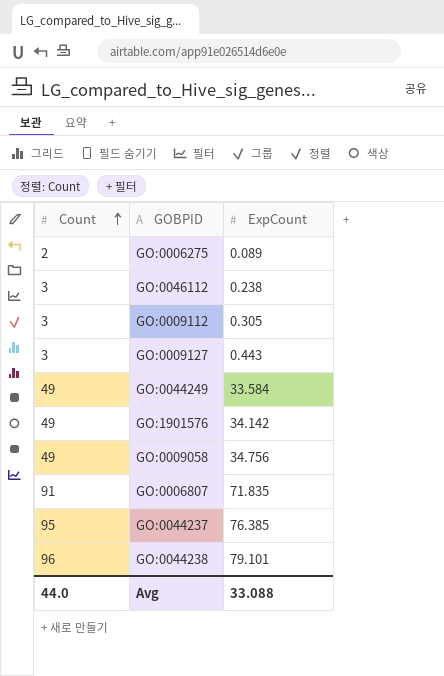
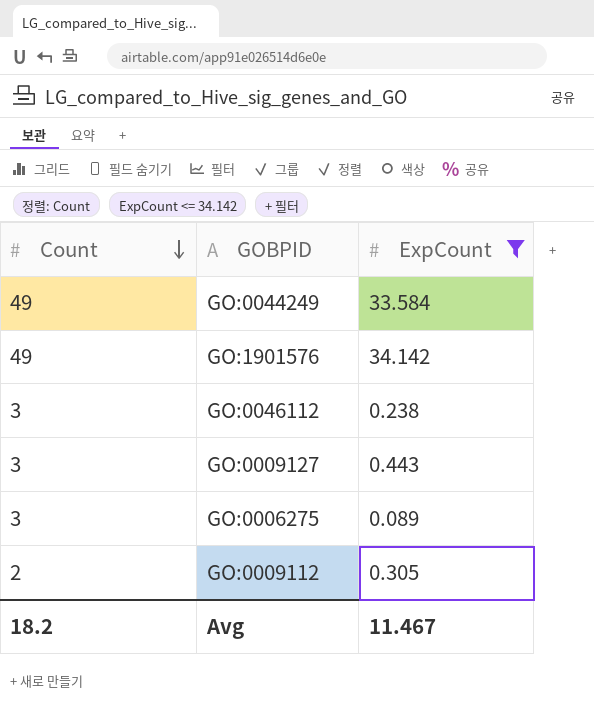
filter: none -> ExpCount <= 34.142
row order: Count ascending -> Count descending
GO:0006275 | Count: 2 -> 3
GO:0009112 | Count: 3 -> 2
Avg | Count: 44.0 -> 18.2
Avg | ExpCount: 33.088 -> 11.467

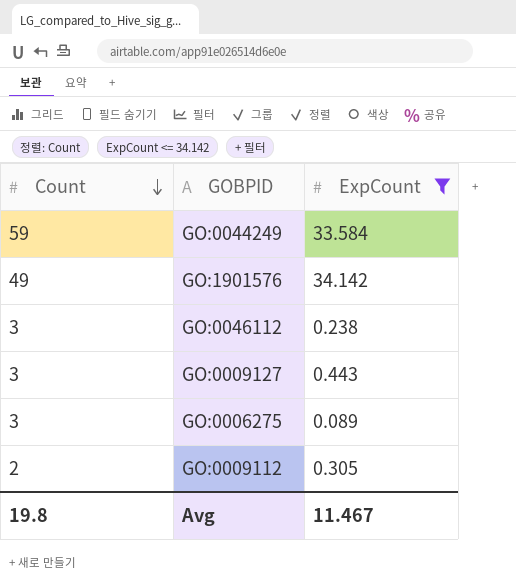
GO:0044249 | Count: 49 -> 59
Avg | Count: 18.2 -> 19.8

